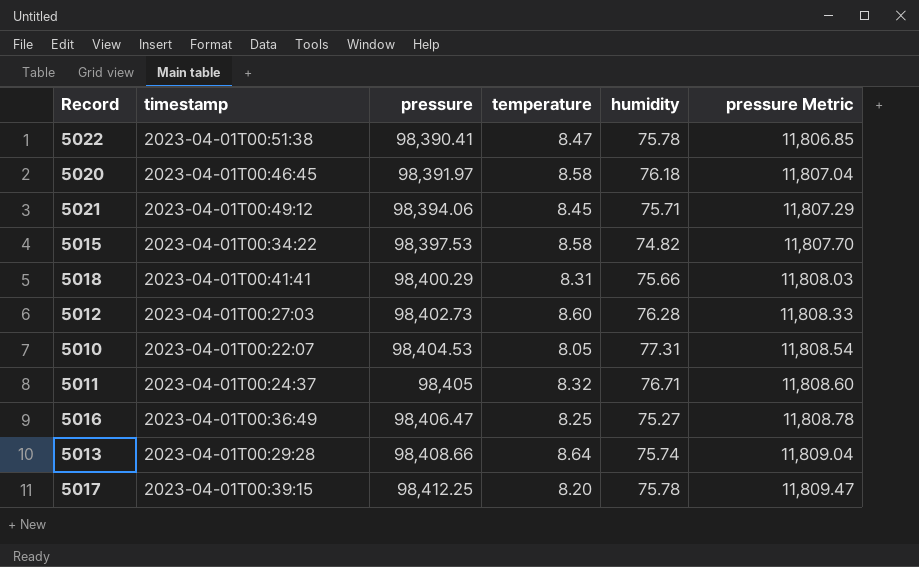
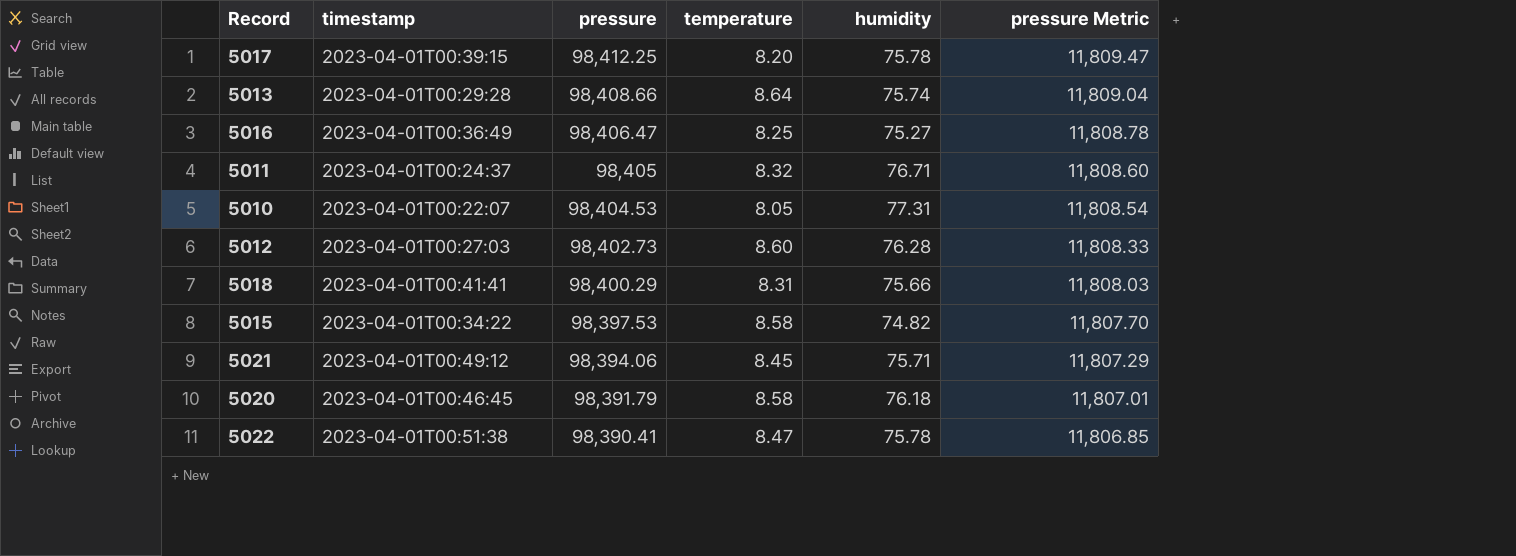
row order: pressure ascending -> pressure descending
5020 | pressure: 98,391.97 -> 98,391.79
5020 | pressure Metric: 11,807.04 -> 11,807.01

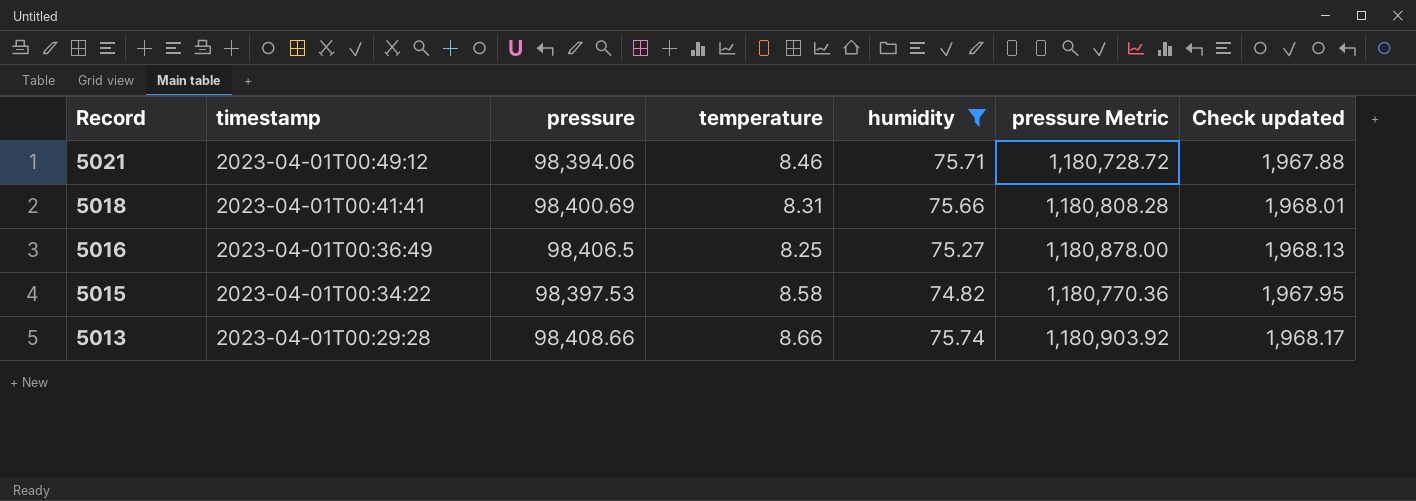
filter: none -> humidity <= 75.74
row order: pressure descending -> Record descending
column pressure Metric | formula: [pressure] * 0.12 -> [pressure] * 12
column Check updated | formula: none -> [pressure] * 0.02
5021 | temperature: 8.45 -> 8.46
5018 | pressure: 98,400.29 -> 98,400.69
5016 | pressure: 98,406.47 -> 98,406.5
5013 | temperature: 8.64 -> 8.66

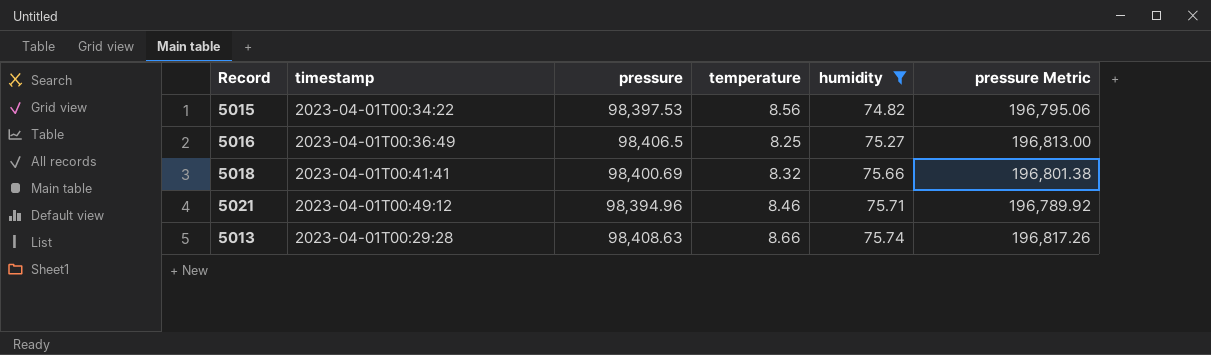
row order: Record descending -> humidity ascending
column Check updated | formula: [pressure] * 0.02 -> none
column pressure Metric | formula: [pressure] * 12 -> [pressure] * 2
5015 | temperature: 8.58 -> 8.56
5018 | temperature: 8.31 -> 8.32
5021 | pressure: 98,394.06 -> 98,394.96
5013 | pressure: 98,408.66 -> 98,408.63

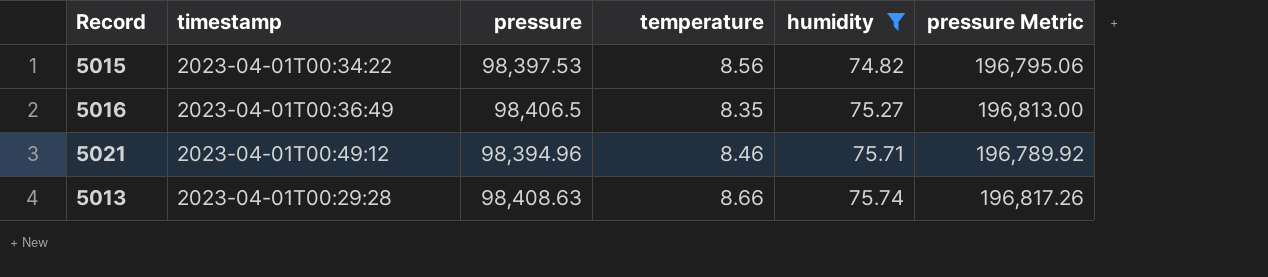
row 5018: 2023-04-01T00:41:41 | 98,400.69 | 8.32 | 75.66 | 196,801.38 -> none
5016 | temperature: 8.25 -> 8.35

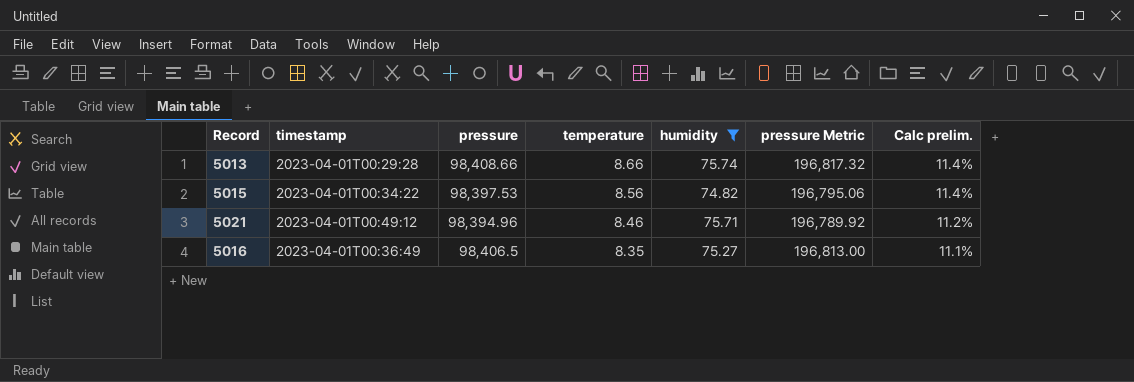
row order: humidity ascending -> temperature descending
column Calc prelim. | formula: none -> [temperature] / [humidity]
5013 | pressure: 98,408.63 -> 98,408.66
5013 | pressure Metric: 196,817.26 -> 196,817.32

